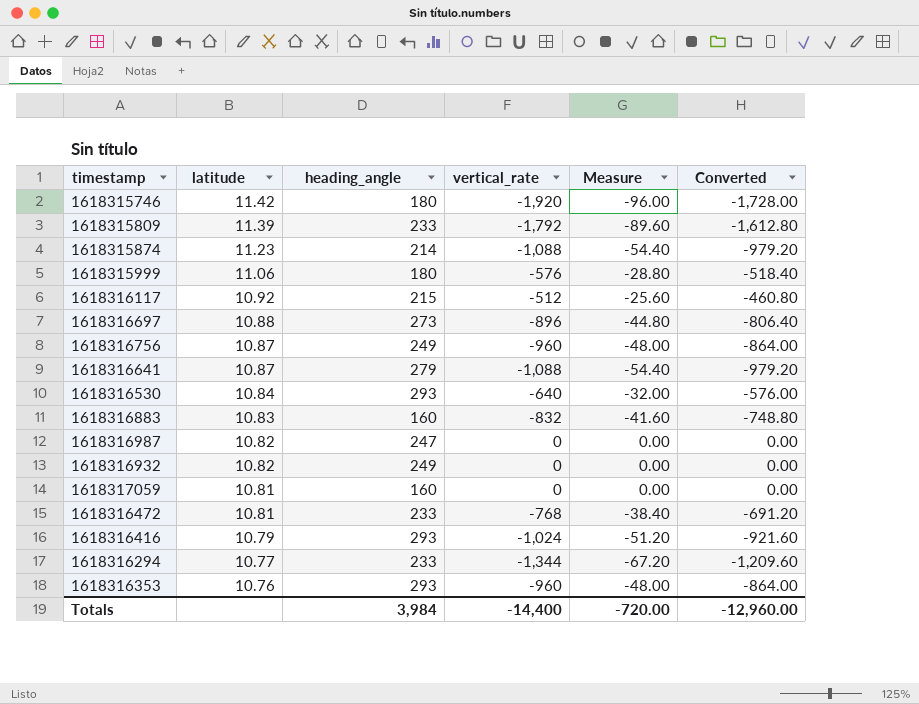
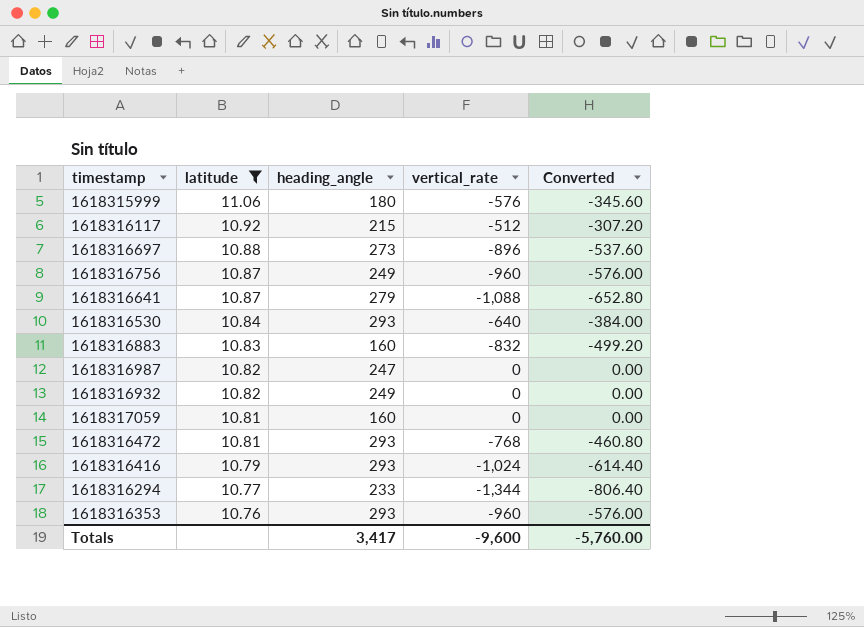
filter: none -> latitude <= 11.06
column Measure | formula: [vertical_rate] * 0.05 -> none
column Converted | formula: [vertical_rate] * 0.9 -> [vertical_rate] * 0.6
1618316472 | heading_angle: 233 -> 293
Totals | heading_angle: 3,984 -> 3,417
Totals | vertical_rate: -14,400 -> -9,600
Totals | Converted: -12,960.00 -> -5,760.00

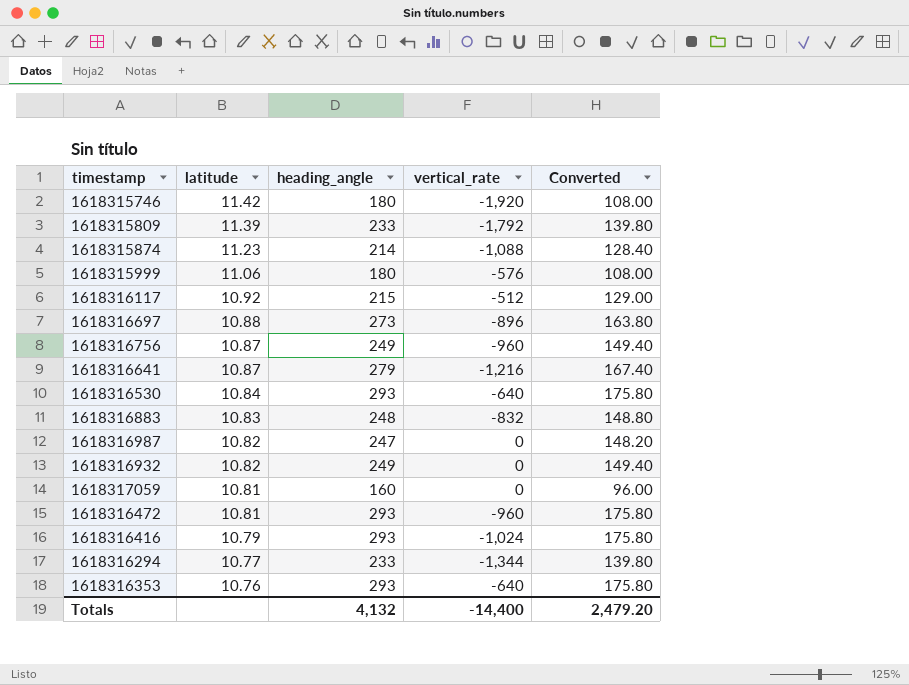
filter: latitude <= 11.06 -> none
column Converted | formula: [vertical_rate] * 0.6 -> [heading_angle] * 0.6
1618316641 | vertical_rate: -1,088 -> -1,216
1618316883 | heading_angle: 160 -> 248
1618316472 | vertical_rate: -768 -> -960
1618316353 | vertical_rate: -960 -> -640
Totals | heading_angle: 3,417 -> 4,132
Totals | vertical_rate: -9,600 -> -14,400
Totals | Converted: -5,760.00 -> 2,479.20

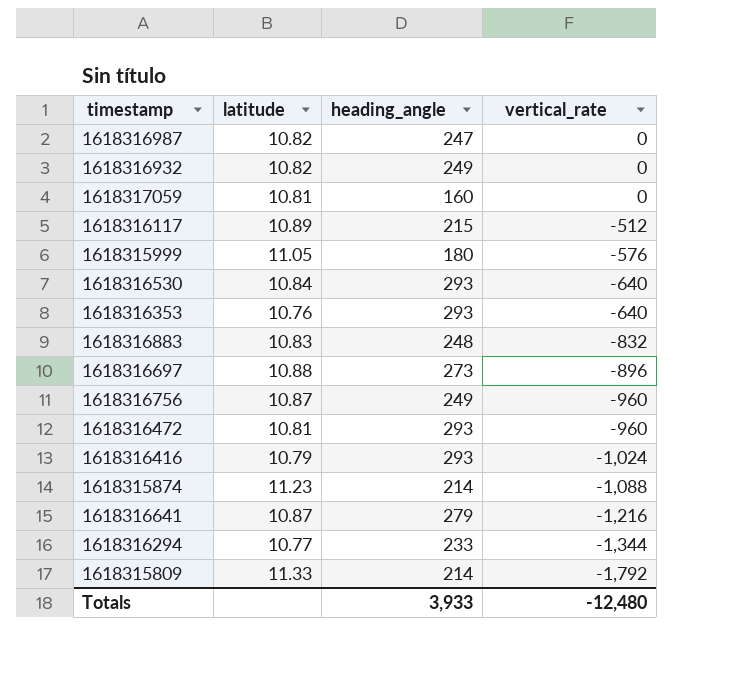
row order: latitude descending -> vertical_rate descending
column Converted | formula: [heading_angle] * 0.6 -> none
row 1618315746: 11.42 | 180 | -1,920 | 108.00 -> none
1618316117 | latitude: 10.92 -> 10.89
1618315999 | latitude: 11.06 -> 11.05
1618315809 | latitude: 11.39 -> 11.33
1618315809 | heading_angle: 233 -> 214
Totals | heading_angle: 4,132 -> 3,933
Totals | vertical_rate: -14,400 -> -12,480

